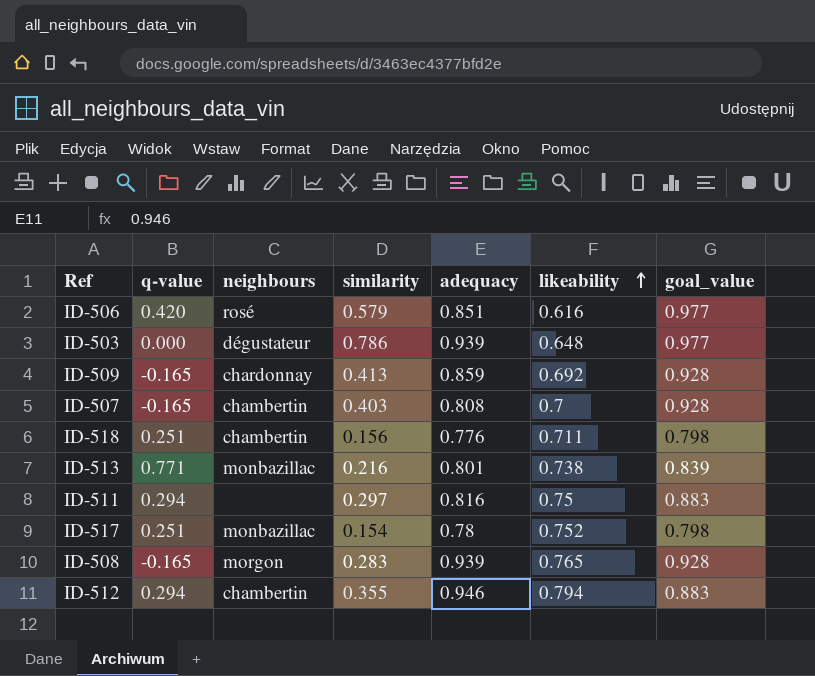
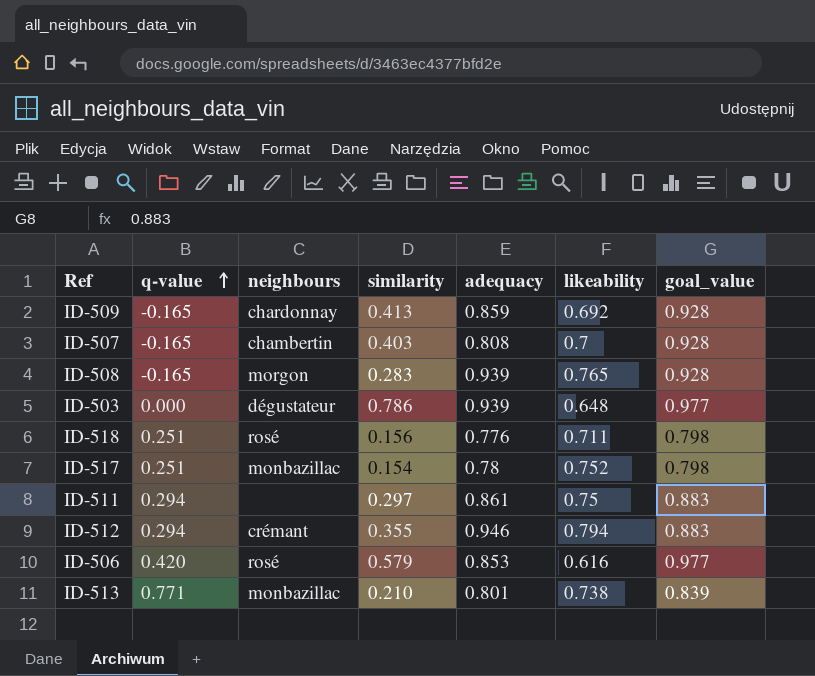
row order: likeability ascending -> q-value ascending
ID-518 | neighbours: chambertin -> rosé
ID-511 | adequacy: 0.816 -> 0.861
ID-512 | neighbours: chambertin -> crémant
ID-506 | adequacy: 0.851 -> 0.853
ID-513 | similarity: 0.216 -> 0.210

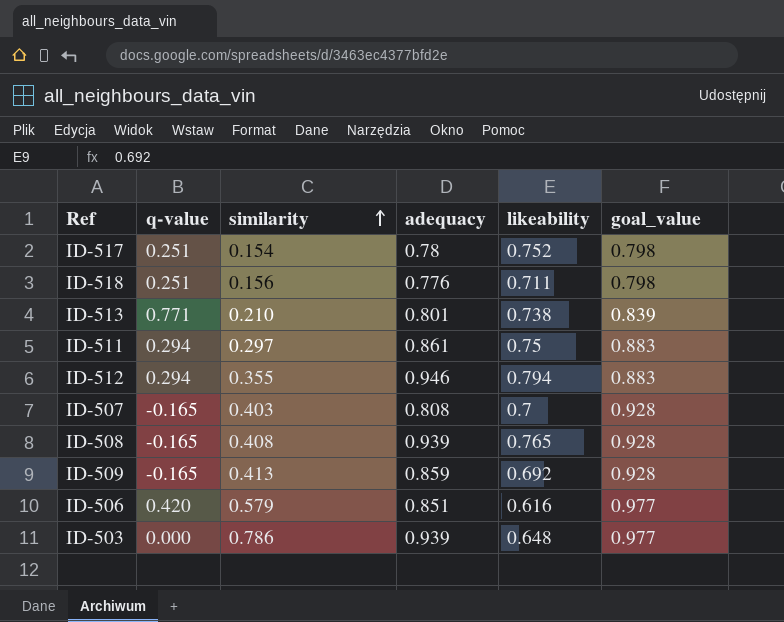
row order: q-value ascending -> similarity ascending
column neighbours | position: 3 -> none
ID-508 | similarity: 0.283 -> 0.408
ID-506 | adequacy: 0.853 -> 0.851

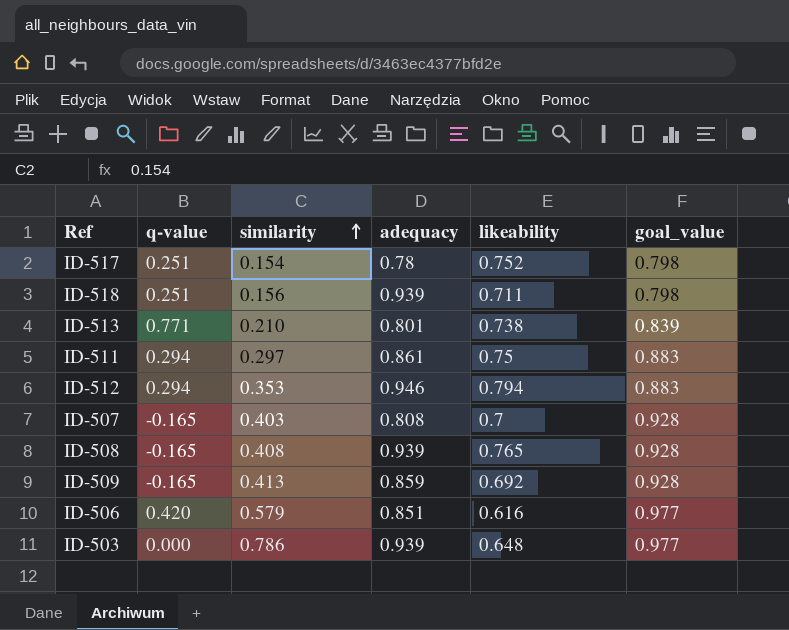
ID-518 | adequacy: 0.776 -> 0.939
ID-512 | similarity: 0.355 -> 0.353

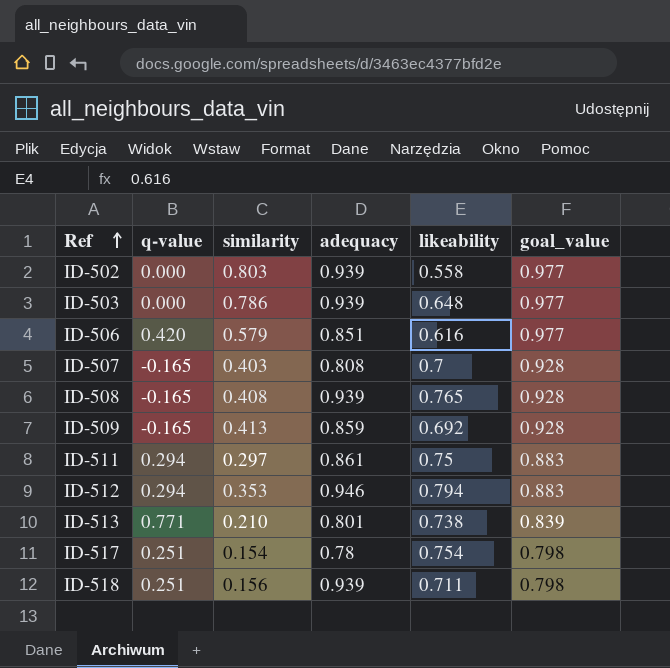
row order: similarity ascending -> Ref ascending
row ID-502: none -> 0.000 | 0.803 | 0.939 | 0.558 | 0.977
ID-517 | likeability: 0.752 -> 0.754

